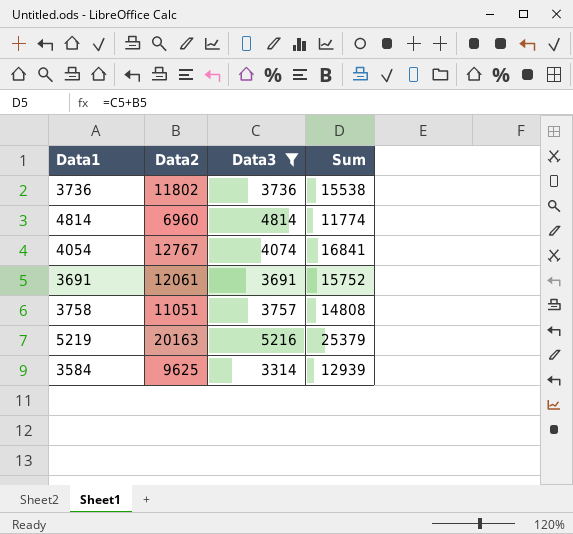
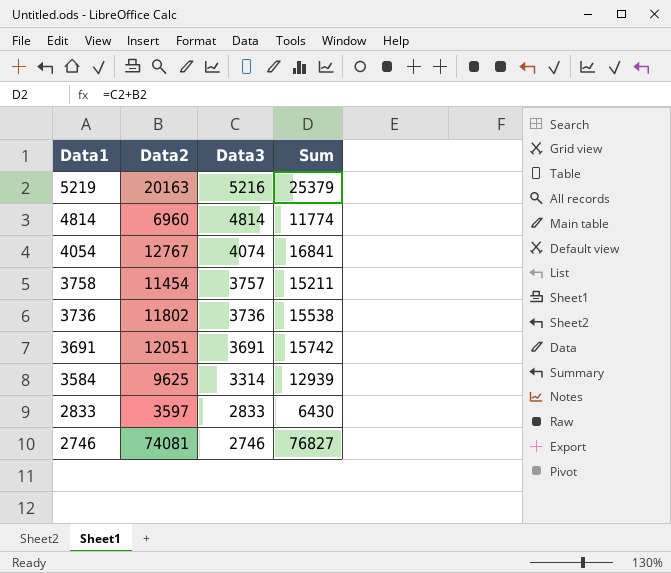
filter: Data3 >= 3314 -> none
row order: none -> Data1 descending
3758 | Data2: 11051 -> 11454
3758 | Sum: 14808 -> 15211
3691 | Data2: 12061 -> 12051
3691 | Sum: 15752 -> 15742

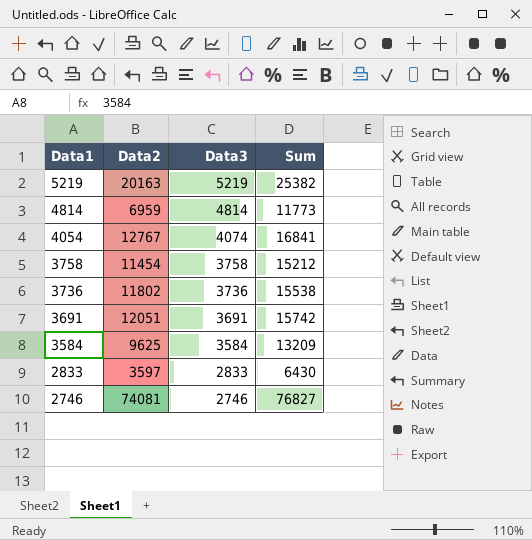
5219 | Data3: 5216 -> 5219
5219 | Sum: 25379 -> 25382
4814 | Data2: 6960 -> 6959
4814 | Sum: 11774 -> 11773
3758 | Data3: 3757 -> 3758
3758 | Sum: 15211 -> 15212
3584 | Data3: 3314 -> 3584
3584 | Sum: 12939 -> 13209

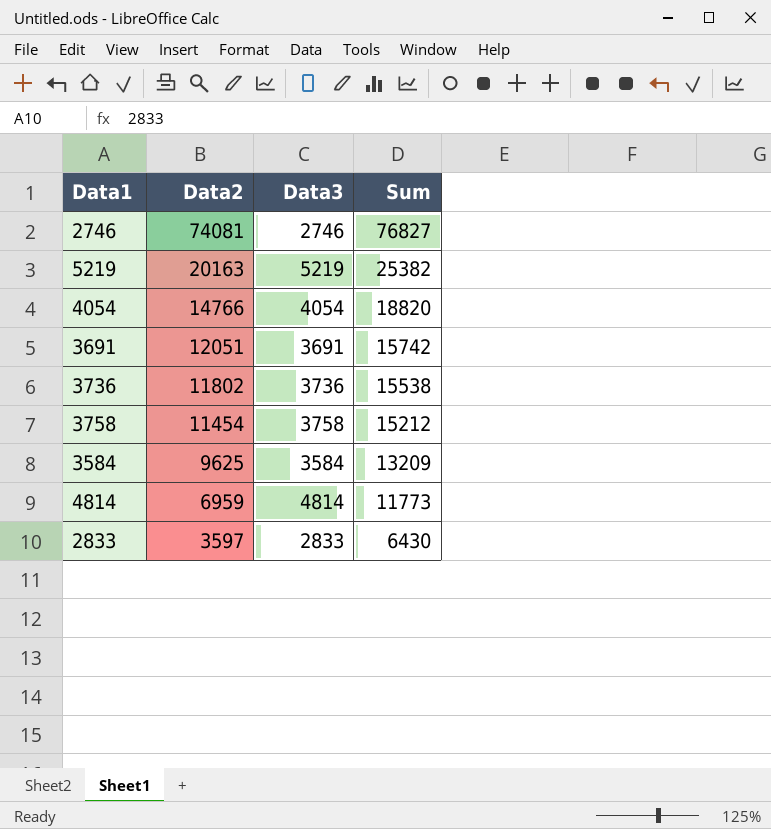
row order: Data1 descending -> Data2 descending
4054 | Data2: 12767 -> 14766
4054 | Data3: 4074 -> 4054
4054 | Sum: 16841 -> 18820

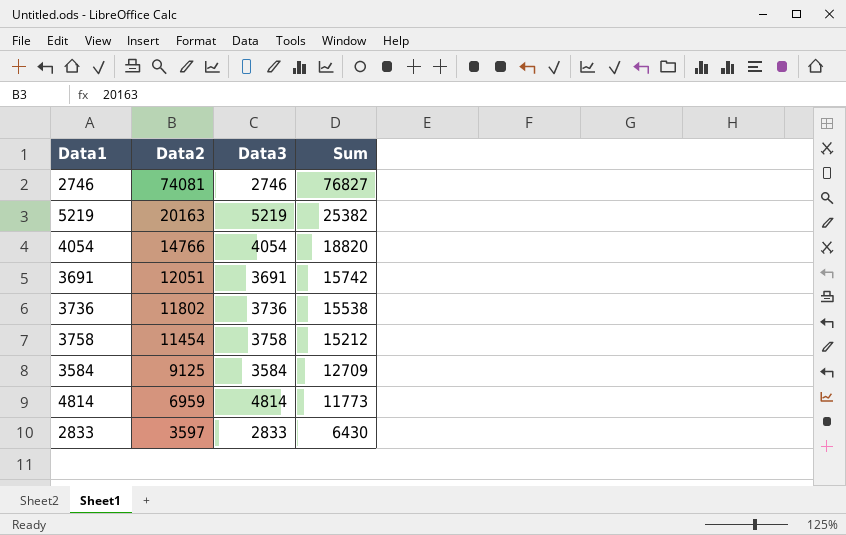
3584 | Data2: 9625 -> 9125
3584 | Sum: 13209 -> 12709

